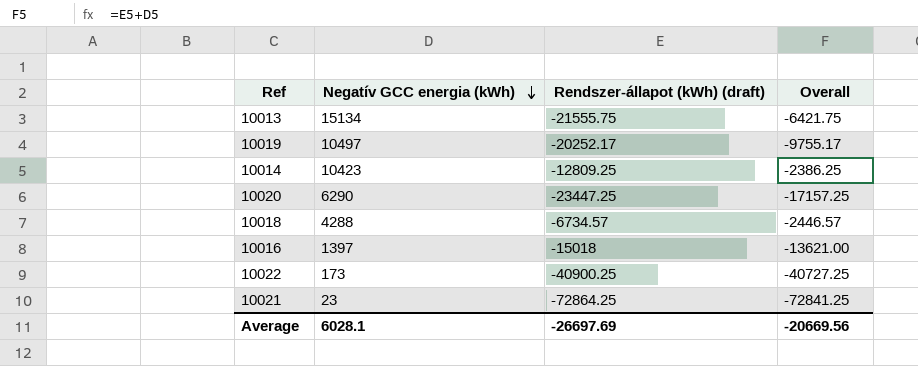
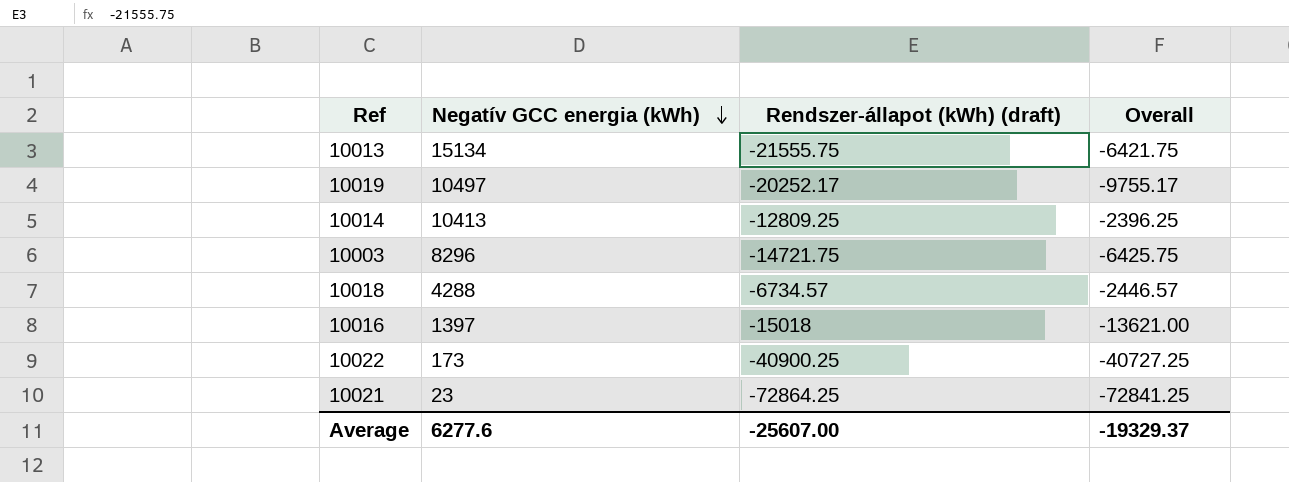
row 10020: 6290 | -23447.25 | -17157.25 -> none
10014 | Negatív GCC energia (kWh): 10423 -> 10413
10014 | Overall: -2386.25 -> -2396.25
row 10003: none -> 8296 | -14721.75 | -6425.75
Average | Negatív GCC energia (kWh): 6028.1 -> 6277.6
Average | Rendszer-állapot (kWh) (draft): -26697.69 -> -25607.00
Average | Overall: -20669.56 -> -19329.37

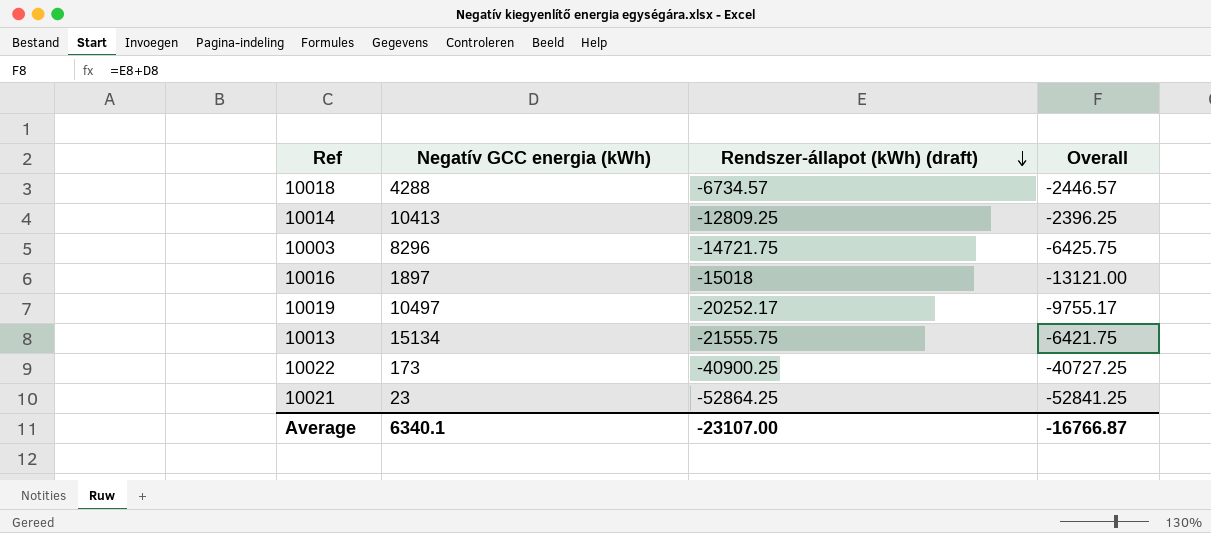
row order: Negatív GCC energia (kWh) descending -> Rendszer-állapot (kWh) (draft) descending
10016 | Negatív GCC energia (kWh): 1397 -> 1897
10016 | Overall: -13621.00 -> -13121.00
10021 | Rendszer-állapot (kWh) (draft): -72864.25 -> -52864.25
10021 | Overall: -72841.25 -> -52841.25
Average | Negatív GCC energia (kWh): 6277.6 -> 6340.1
Average | Rendszer-állapot (kWh) (draft): -25607.00 -> -23107.00
Average | Overall: -19329.37 -> -16766.87

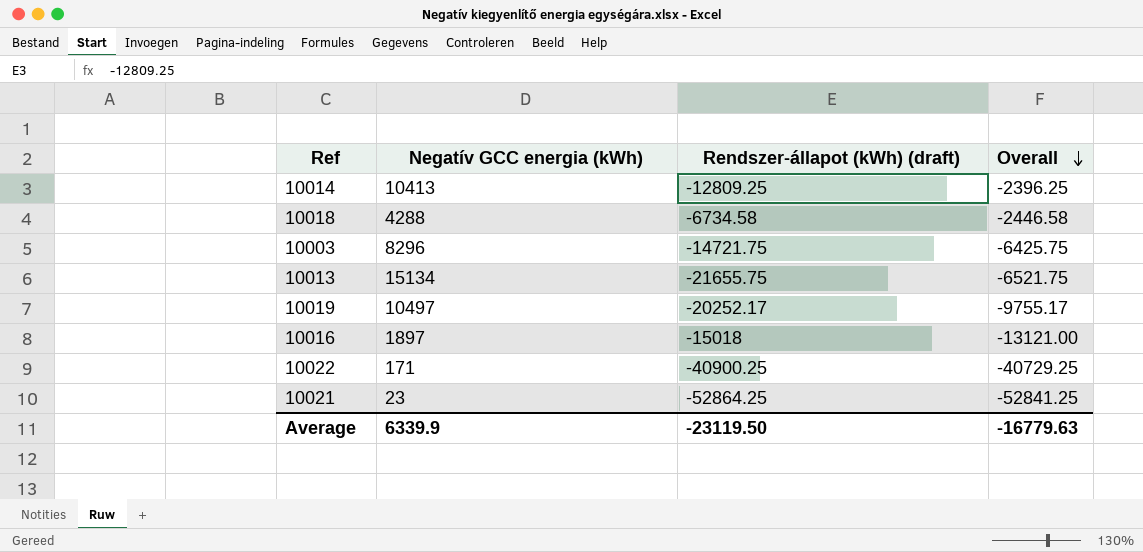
row order: Rendszer-állapot (kWh) (draft) descending -> Overall descending
10018 | Rendszer-állapot (kWh) (draft): -6734.57 -> -6734.58
10018 | Overall: -2446.57 -> -2446.58
10013 | Rendszer-állapot (kWh) (draft): -21555.75 -> -21655.75
10013 | Overall: -6421.75 -> -6521.75
10022 | Negatív GCC energia (kWh): 173 -> 171
10022 | Overall: -40727.25 -> -40729.25
Average | Negatív GCC energia (kWh): 6340.1 -> 6339.9
Average | Rendszer-állapot (kWh) (draft): -23107.00 -> -23119.50
Average | Overall: -16766.87 -> -16779.63

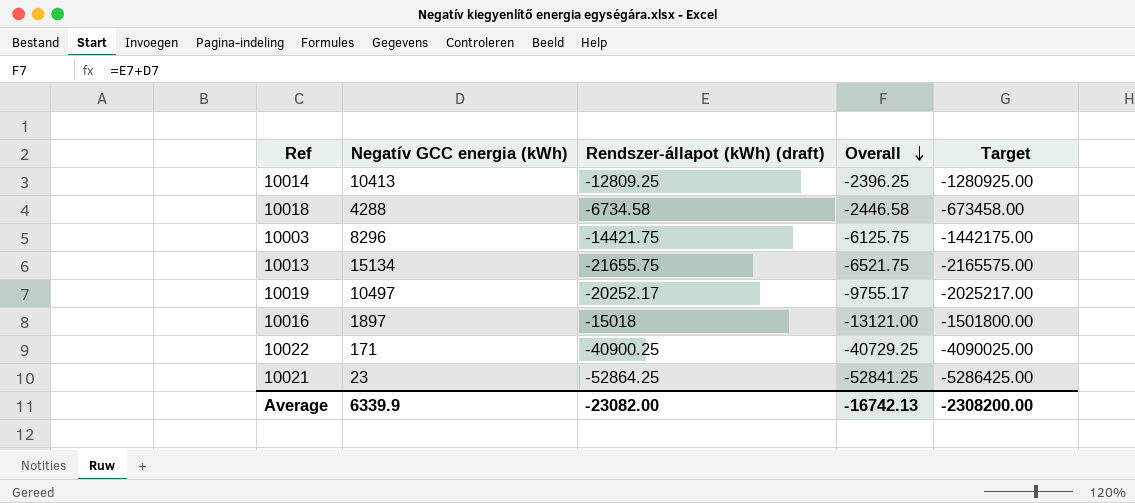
column Target | formula: none -> [Rendszer-állapot (kWh) (draft)] * 100
10003 | Rendszer-állapot (kWh) (draft): -14721.75 -> -14421.75
10003 | Overall: -6425.75 -> -6125.75
Average | Rendszer-állapot (kWh) (draft): -23119.50 -> -23082.00
Average | Overall: -16779.63 -> -16742.13

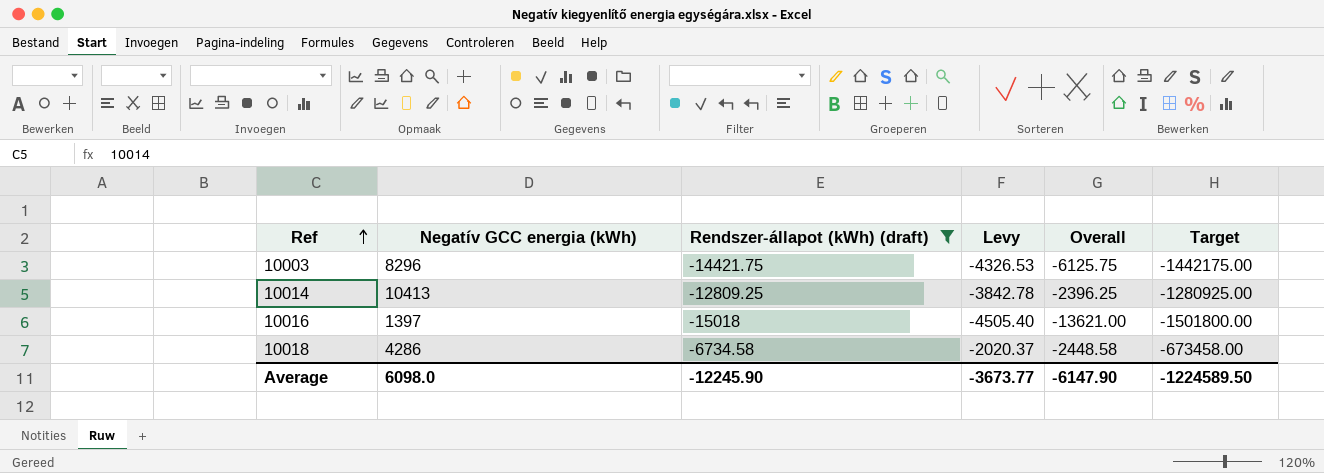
filter: none -> Rendszer-állapot (kWh) (draft) >= -15018
row order: Overall descending -> Ref ascending
column Levy | formula: none -> [Rendszer-állapot (kWh) (draft)] * 0.3
10016 | Negatív GCC energia (kWh): 1897 -> 1397
10016 | Overall: -13121.00 -> -13621.00
10018 | Negatív GCC energia (kWh): 4288 -> 4286
10018 | Overall: -2446.58 -> -2448.58
Average | Negatív GCC energia (kWh): 6339.9 -> 6098.0
Average | Rendszer-állapot (kWh) (draft): -23082.00 -> -12245.90
Average | Overall: -16742.13 -> -6147.90
Average | Target: -2308200.00 -> -1224589.50

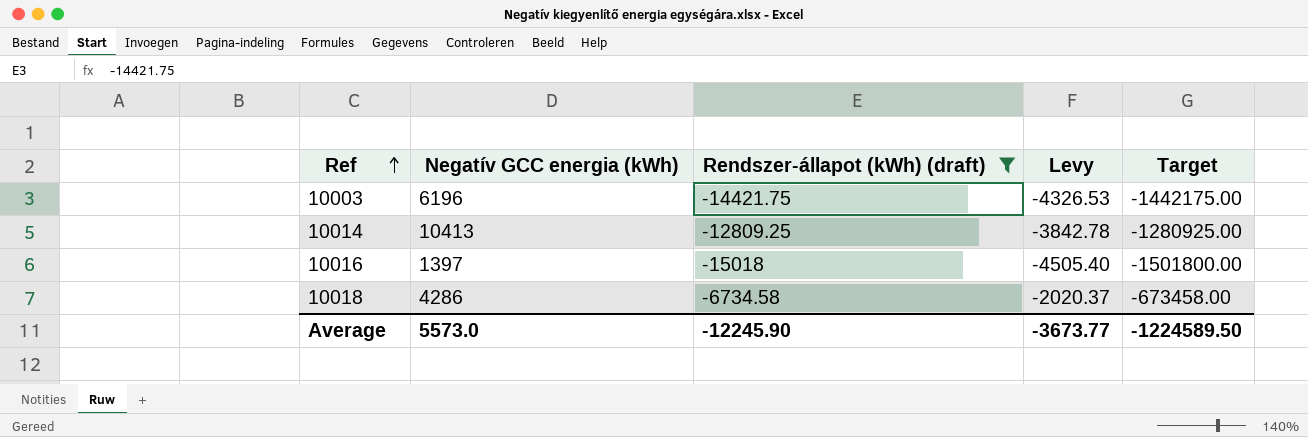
column Overall | formula: [Negatív GCC energia (kWh)] + [Rendszer-állapot (kWh) (draft)] -> none
10003 | Negatív GCC energia (kWh): 8296 -> 6196
Average | Negatív GCC energia (kWh): 6098.0 -> 5573.0

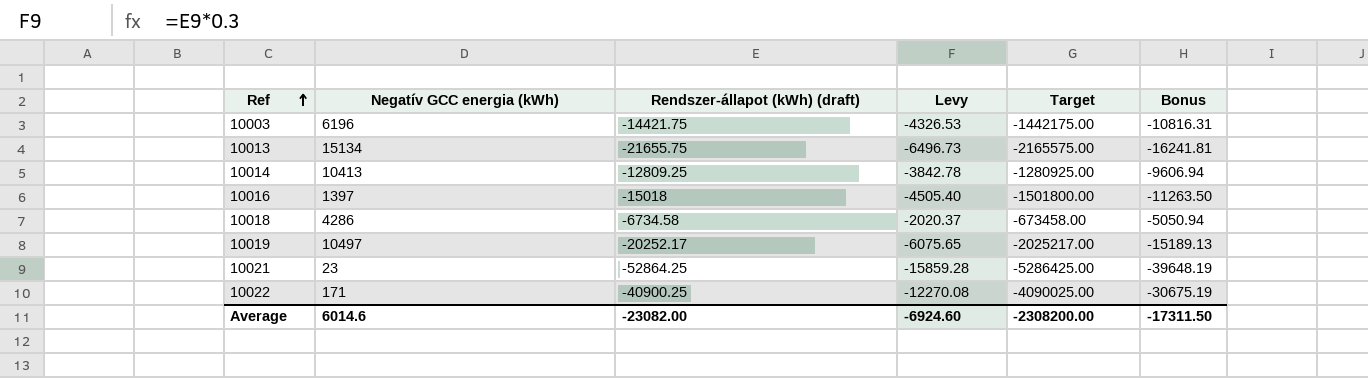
filter: Rendszer-állapot (kWh) (draft) >= -15018 -> none
column Bonus | formula: none -> [Rendszer-állapot (kWh) (draft)] * 0.75
Average | Negatív GCC energia (kWh): 5573.0 -> 6014.6
Average | Rendszer-állapot (kWh) (draft): -12245.90 -> -23082.00
Average | Levy: -3673.77 -> -6924.60
Average | Target: -1224589.50 -> -2308200.00

